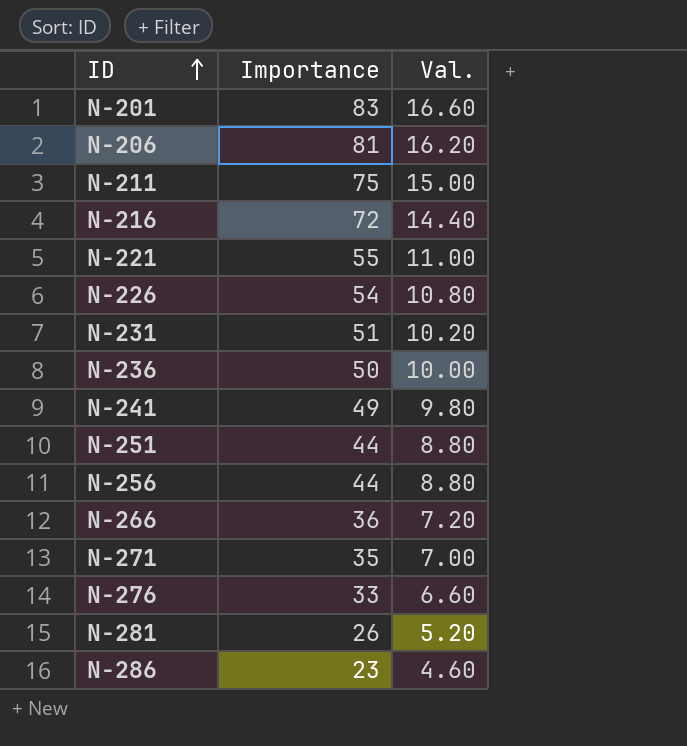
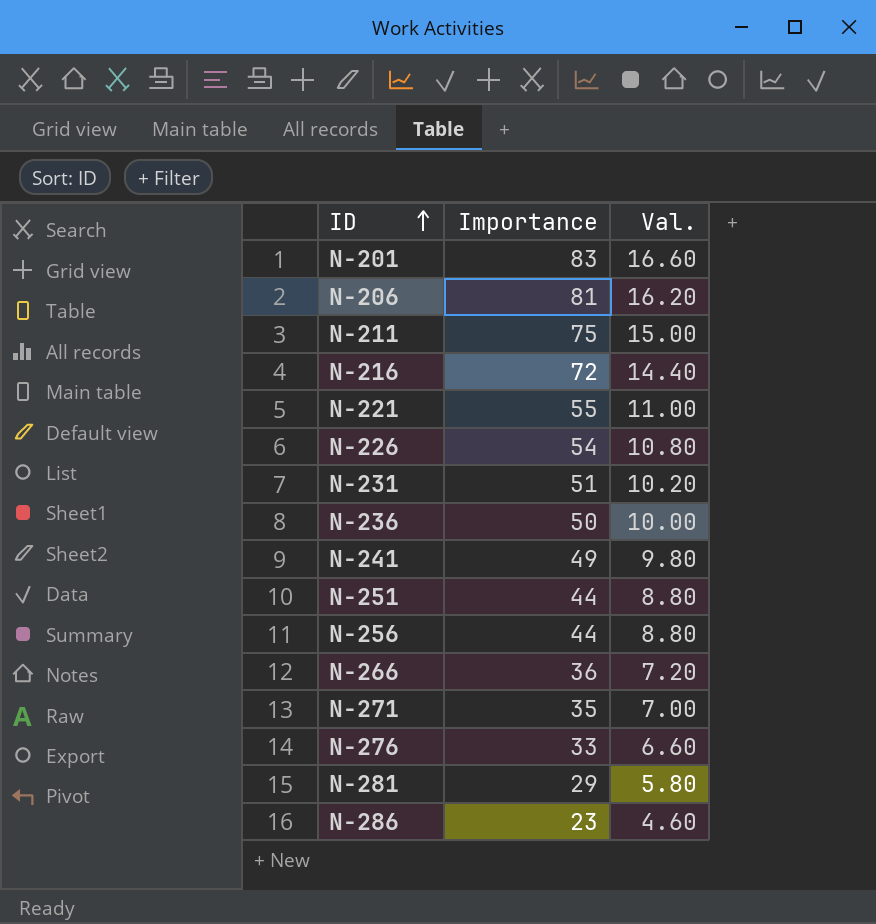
N-281 | Importance: 26 -> 29
N-281 | Val.: 5.20 -> 5.80

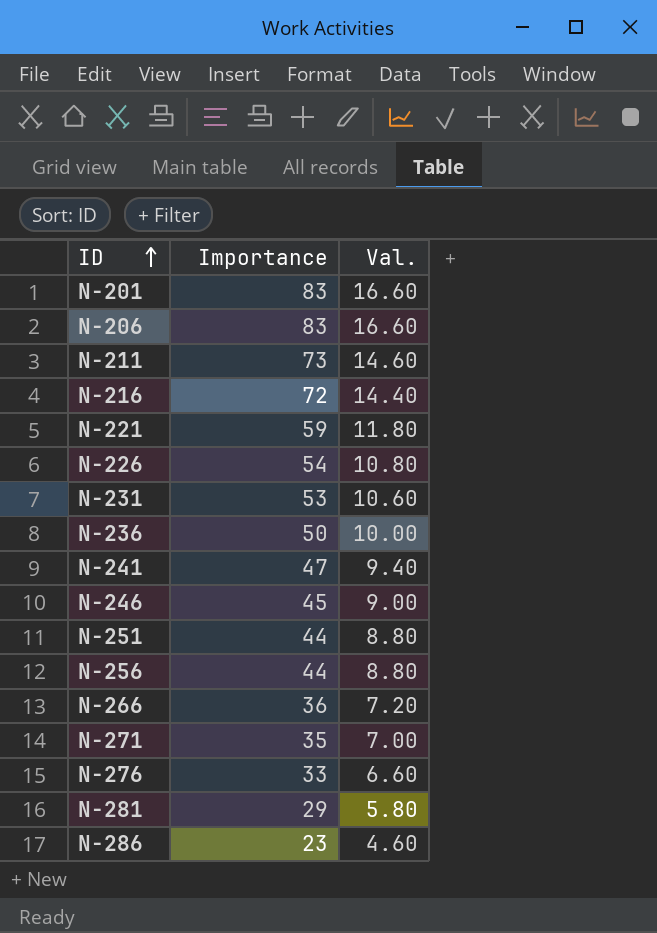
N-206 | Importance: 81 -> 83
N-206 | Val.: 16.20 -> 16.60
N-211 | Importance: 75 -> 73
N-211 | Val.: 15.00 -> 14.60
N-221 | Importance: 55 -> 59
N-221 | Val.: 11.00 -> 11.80
N-231 | Importance: 51 -> 53
N-231 | Val.: 10.20 -> 10.60
N-241 | Importance: 49 -> 47
N-241 | Val.: 9.80 -> 9.40
row N-246: none -> 45 | 9.00

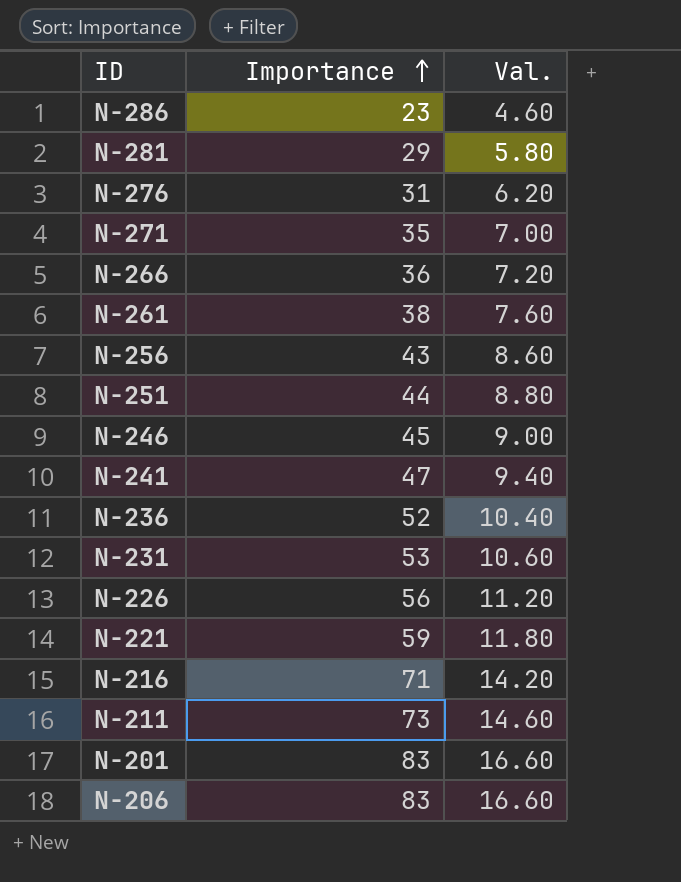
row order: ID ascending -> Importance ascending
N-276 | Importance: 33 -> 31
N-276 | Val.: 6.60 -> 6.20
row N-261: none -> 38 | 7.60
N-256 | Importance: 44 -> 43
N-256 | Val.: 8.80 -> 8.60
N-236 | Importance: 50 -> 52
N-236 | Val.: 10.00 -> 10.40
N-226 | Importance: 54 -> 56
N-226 | Val.: 10.80 -> 11.20
N-216 | Importance: 72 -> 71
N-216 | Val.: 14.40 -> 14.20

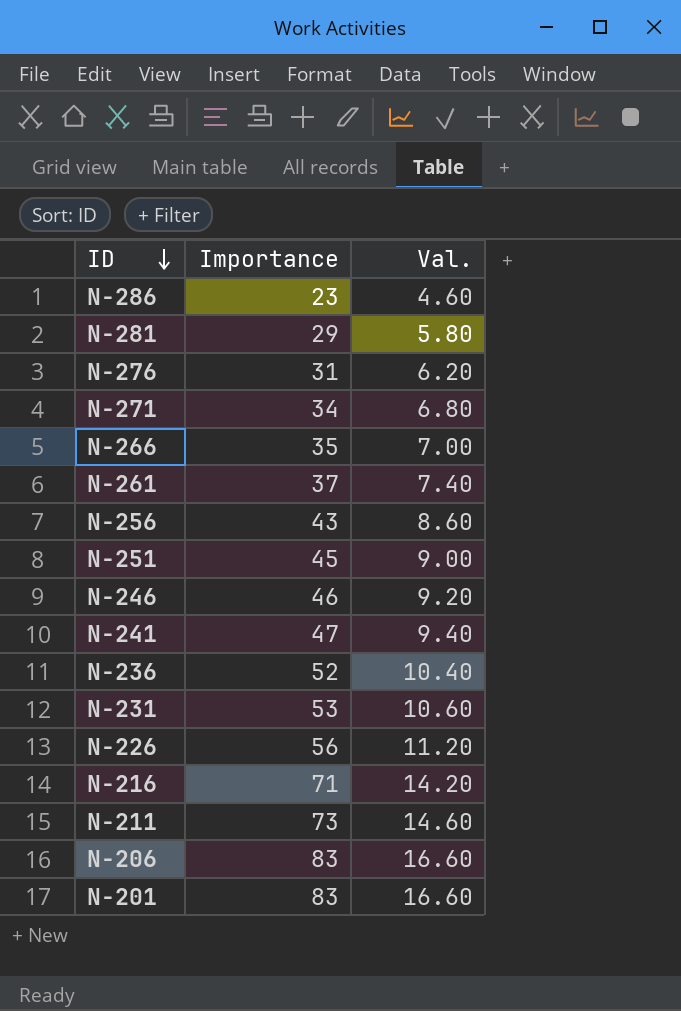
row order: Importance ascending -> ID descending
row N-221: 59 | 11.80 -> none
N-271 | Importance: 35 -> 34
N-271 | Val.: 7.00 -> 6.80
N-266 | Importance: 36 -> 35
N-266 | Val.: 7.20 -> 7.00
N-261 | Importance: 38 -> 37
N-261 | Val.: 7.60 -> 7.40
N-251 | Importance: 44 -> 45
N-251 | Val.: 8.80 -> 9.00
N-246 | Importance: 45 -> 46
N-246 | Val.: 9.00 -> 9.20

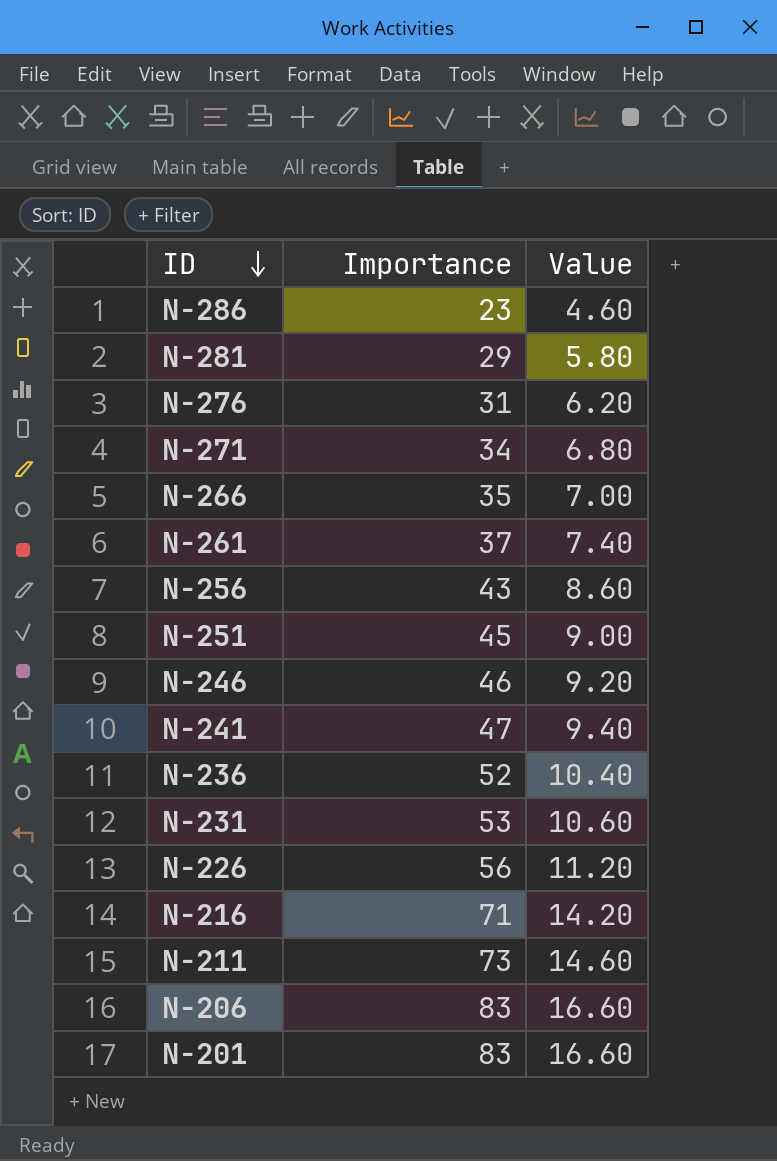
column name: Val. -> Value

